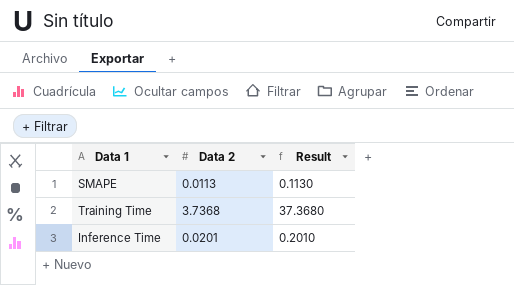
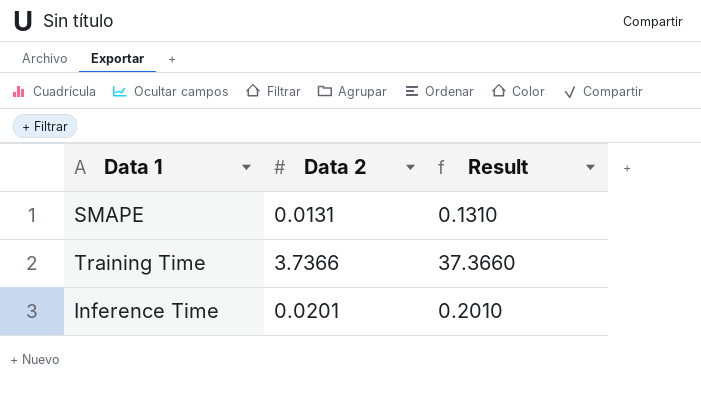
SMAPE | Data 2: 0.0113 -> 0.0131
SMAPE | Result: 0.1130 -> 0.1310
Training Time | Data 2: 3.7368 -> 3.7366
Training Time | Result: 37.3680 -> 37.3660

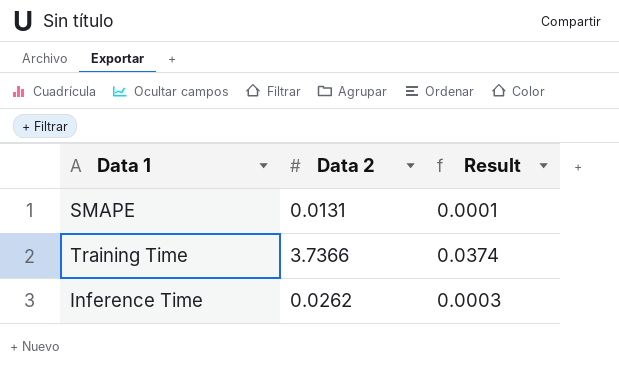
column Result | formula: [Data 2] * 10 -> [Data 2] * 0.01
Inference Time | Data 2: 0.0201 -> 0.0262

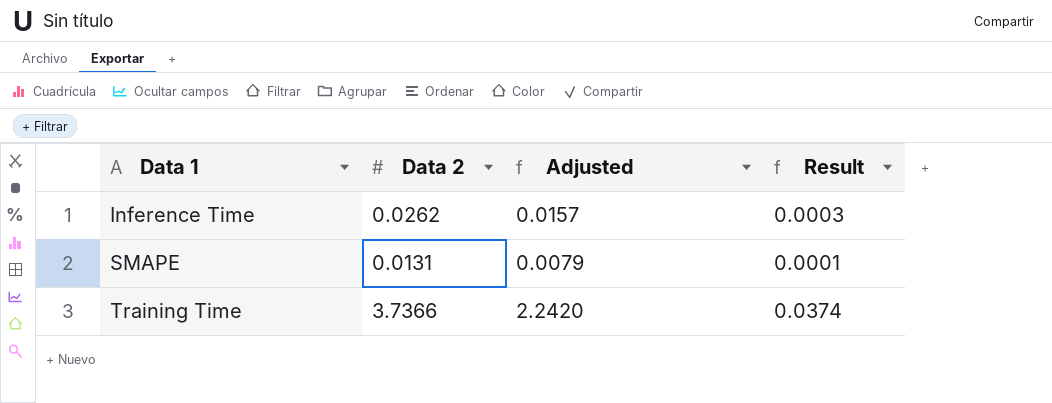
row order: none -> Data 1 ascending
column Adjusted | formula: none -> [Data 2] * 0.6

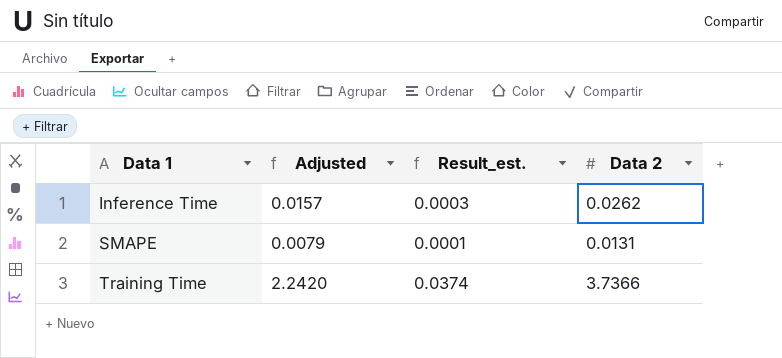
column name: Result -> Result_est.
column Data 2 | position: 2 -> 4

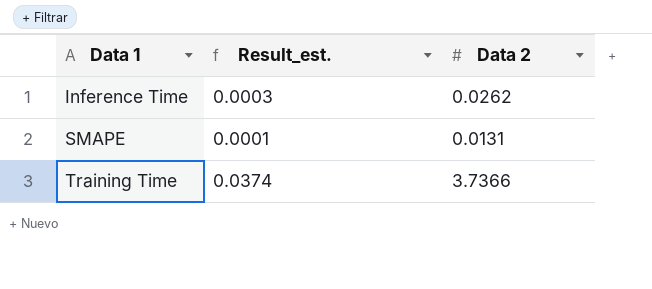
column Adjusted | formula: [Data 2] * 0.6 -> none

